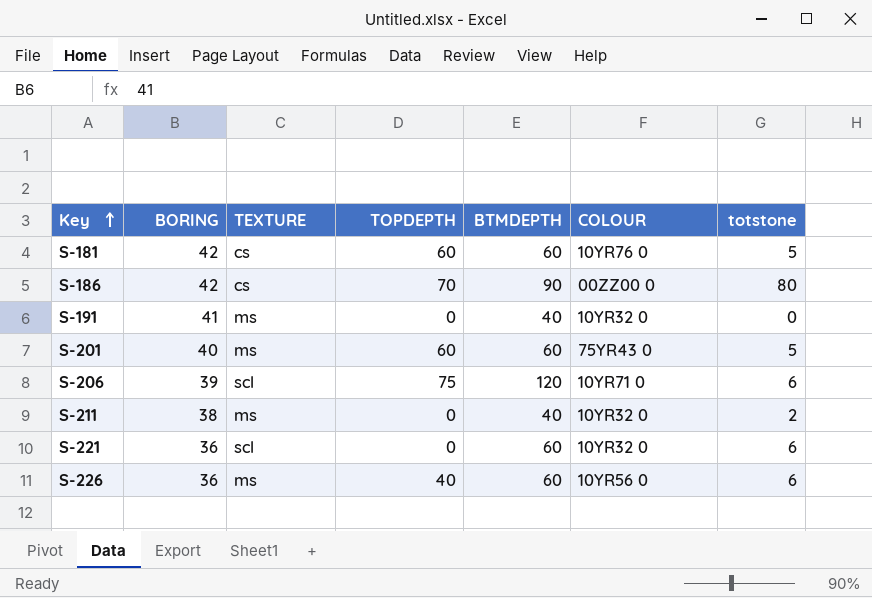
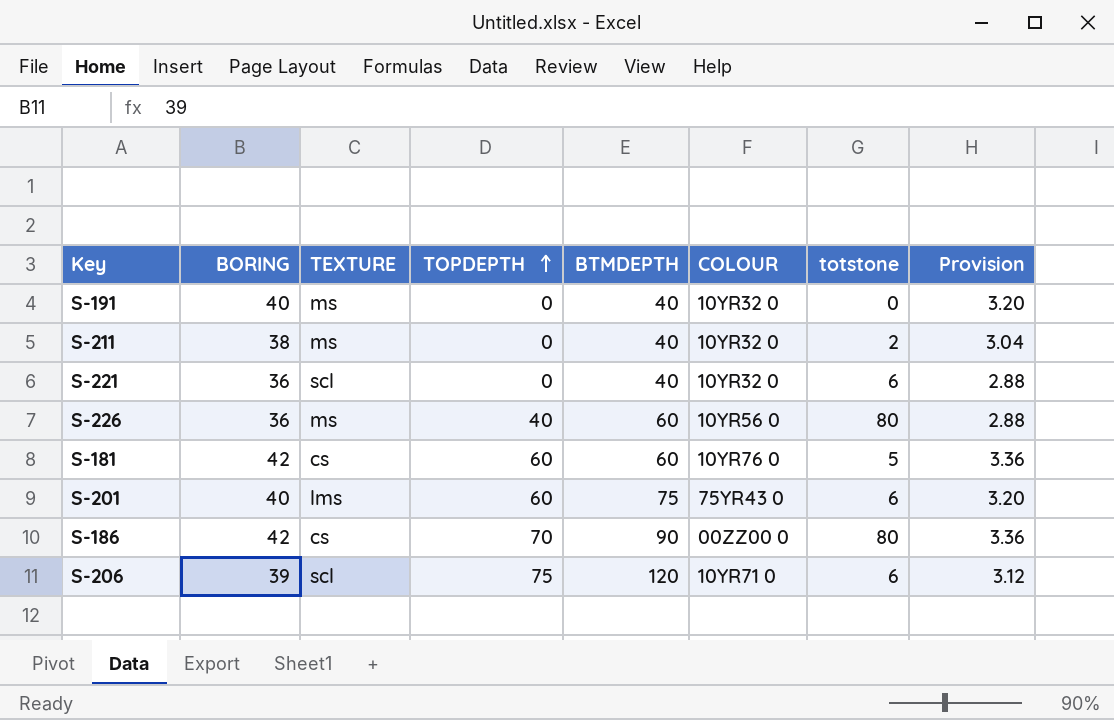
row order: Key ascending -> TOPDEPTH ascending
column Provision | formula: none -> [BORING] * 0.08
S-191 | BORING: 41 -> 40
S-221 | BTMDEPTH: 60 -> 40
S-226 | totstone: 6 -> 80
S-201 | TEXTURE: ms -> lms
S-201 | BTMDEPTH: 60 -> 75
S-201 | totstone: 5 -> 6

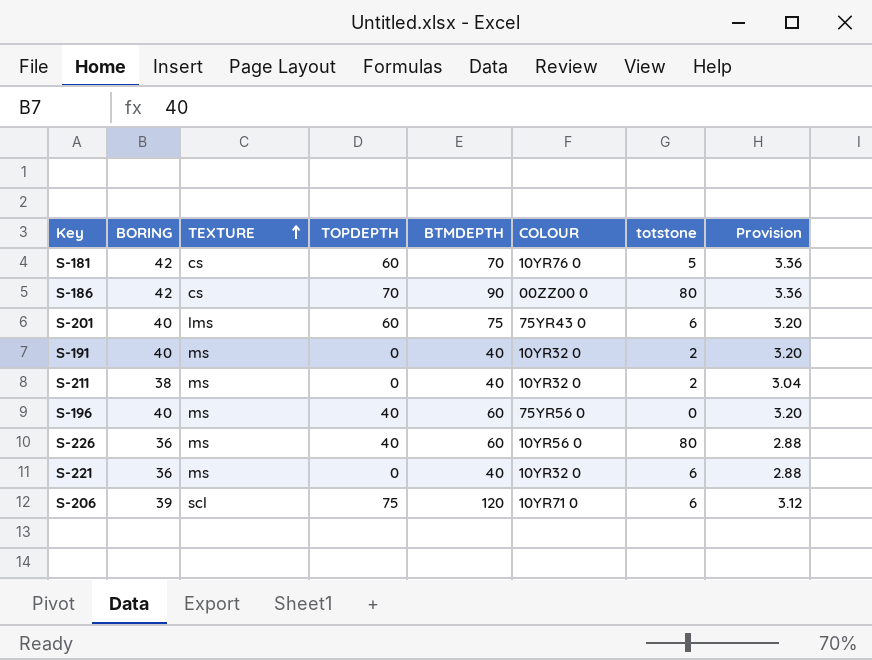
row order: TOPDEPTH ascending -> TEXTURE ascending
S-181 | BTMDEPTH: 60 -> 70
S-191 | totstone: 0 -> 2
row S-196: none -> 40 | ms | 40 | 60 | 75YR56 0 | 0 | 3.20
S-221 | TEXTURE: scl -> ms

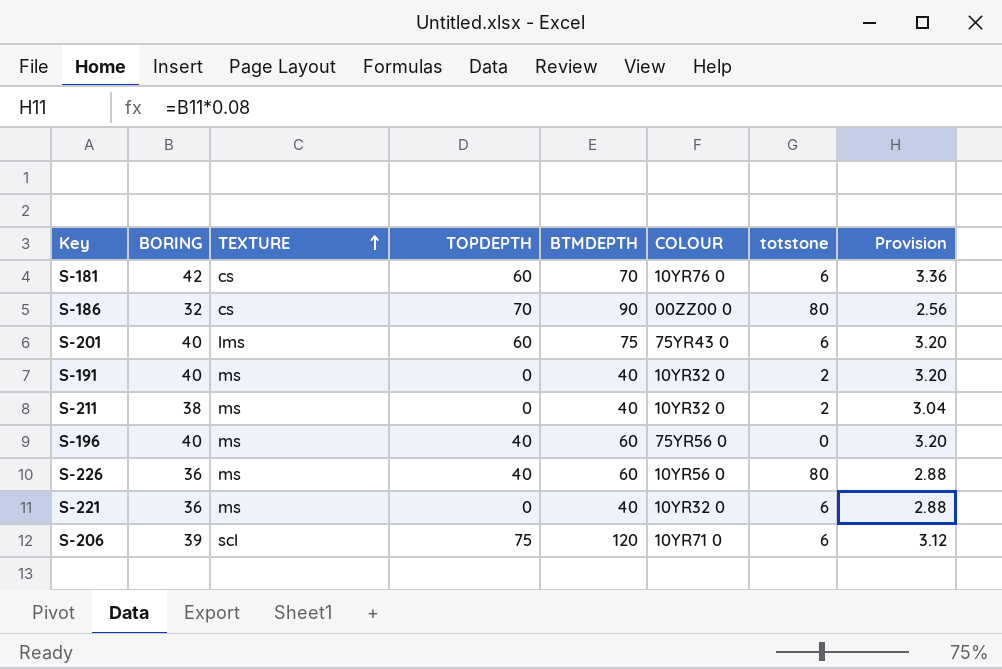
S-181 | totstone: 5 -> 6
S-186 | BORING: 42 -> 32
S-186 | Provision: 3.36 -> 2.56

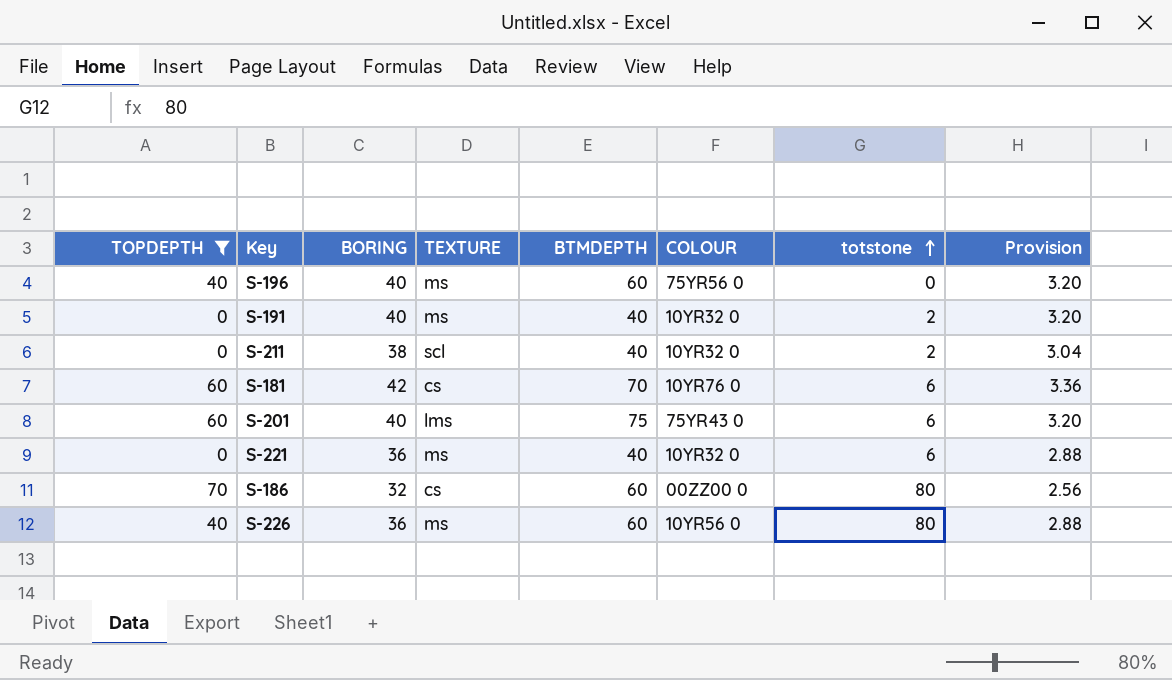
filter: none -> TOPDEPTH != 75
row order: TEXTURE ascending -> totstone ascending
column TOPDEPTH | position: 4 -> 1
S-211 | TEXTURE: ms -> scl
S-186 | BTMDEPTH: 90 -> 60

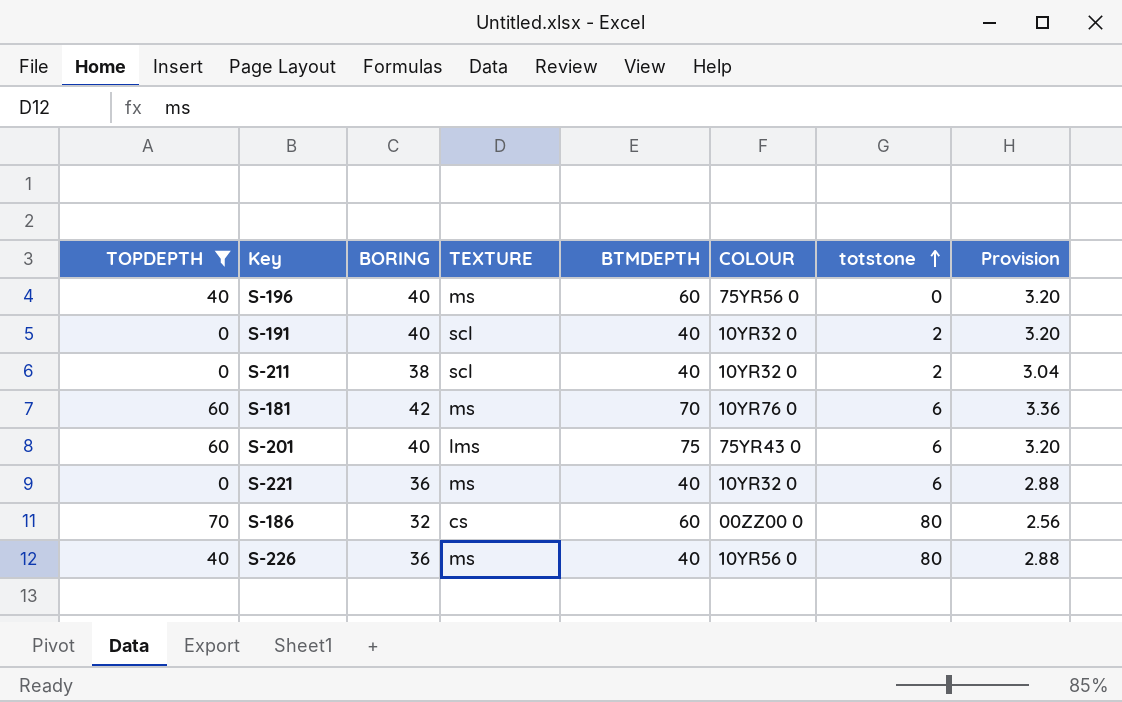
S-191 | TEXTURE: ms -> scl
S-181 | TEXTURE: cs -> ms
S-226 | BTMDEPTH: 60 -> 40

